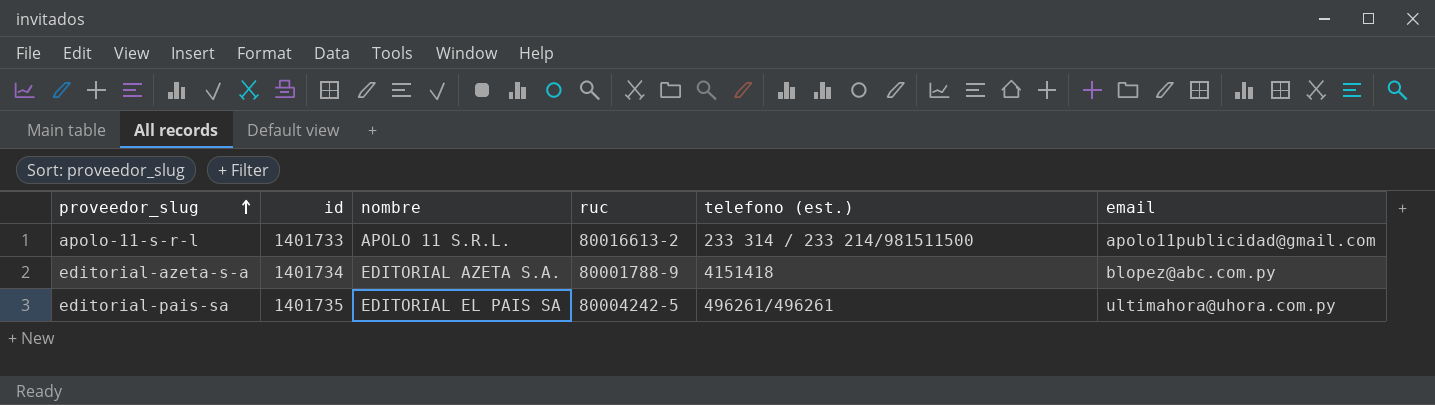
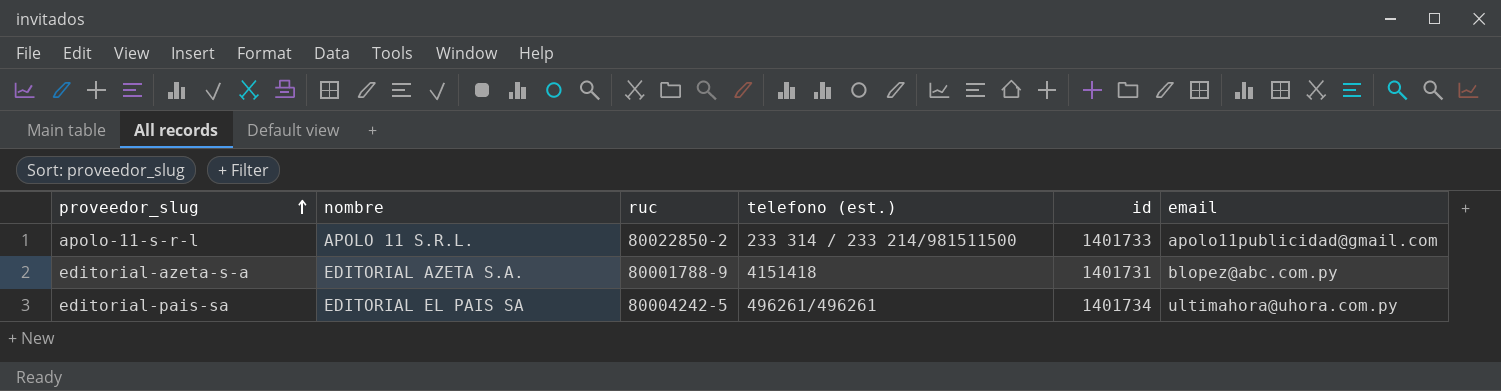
column id | position: 2 -> 5
apolo-11-s-r-l | ruc: 80016613-2 -> 80022850-2
editorial-azeta-s-a | id: 1401734 -> 1401731
editorial-pais-sa | id: 1401735 -> 1401734

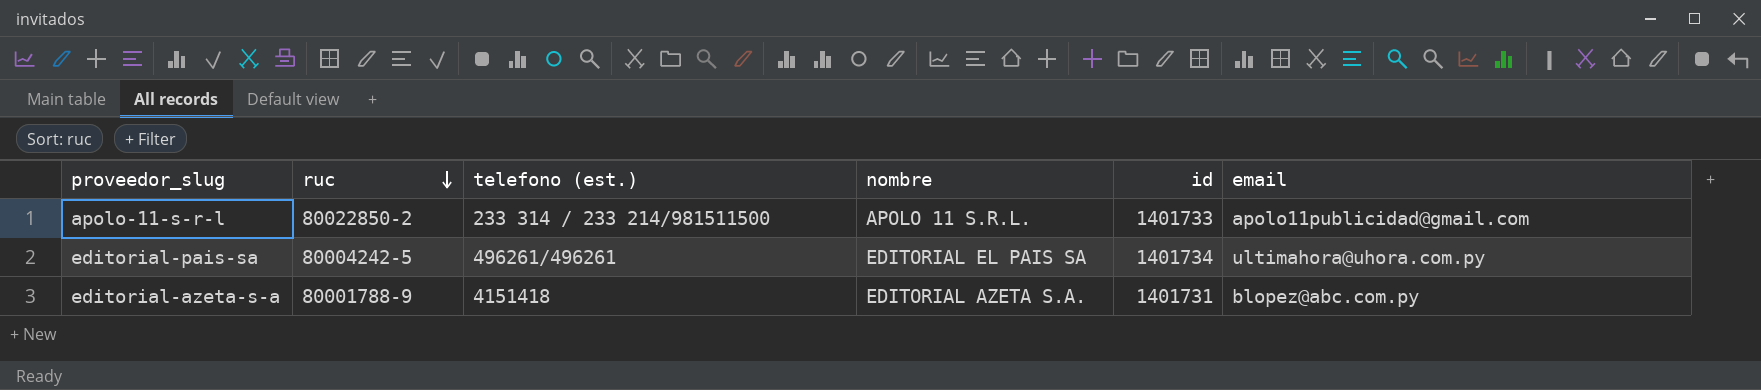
row order: proveedor_slug ascending -> ruc descending
column nombre | position: 2 -> 4

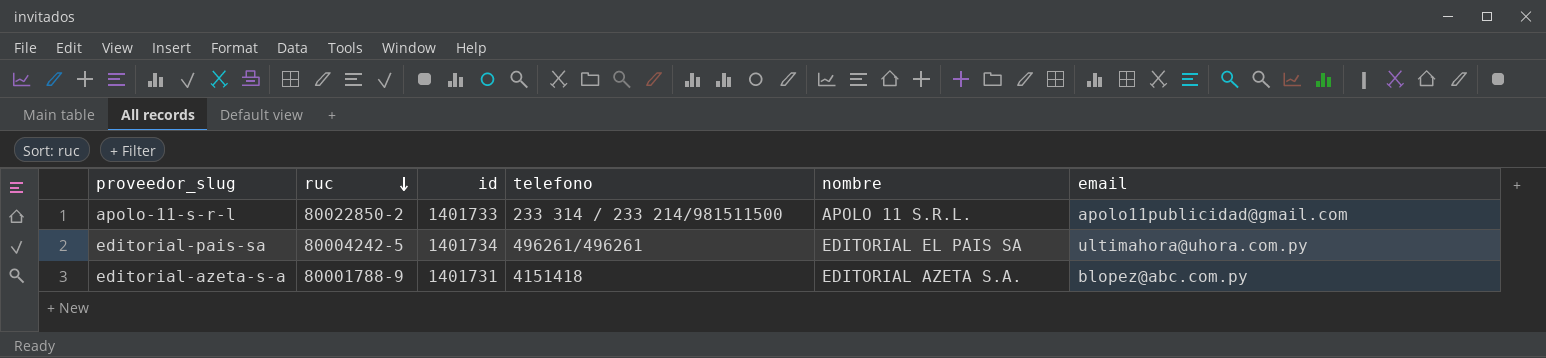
column id | position: 5 -> 3
column name: telefono (est.) -> telefono

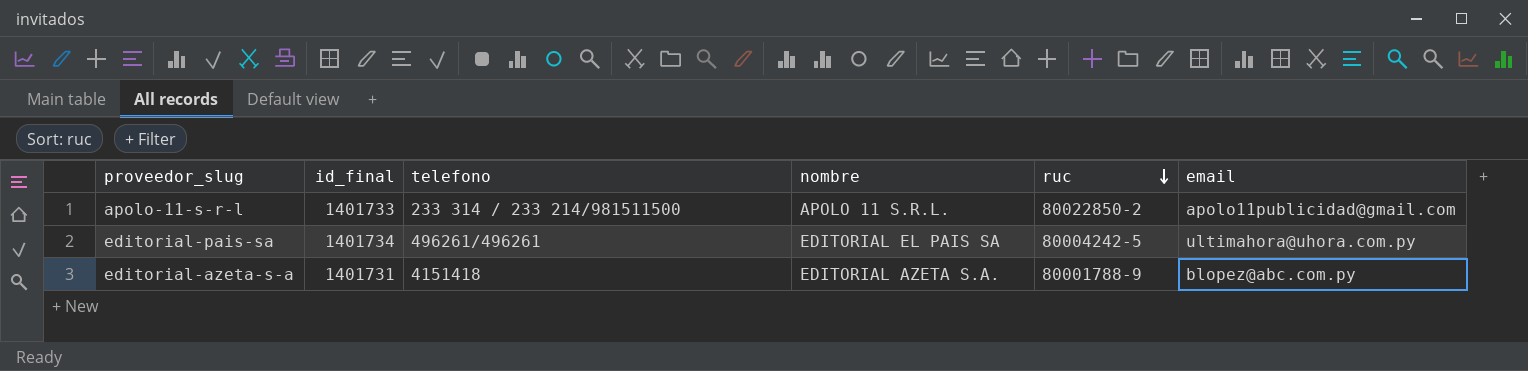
column name: id -> id_final
column ruc | position: 2 -> 5

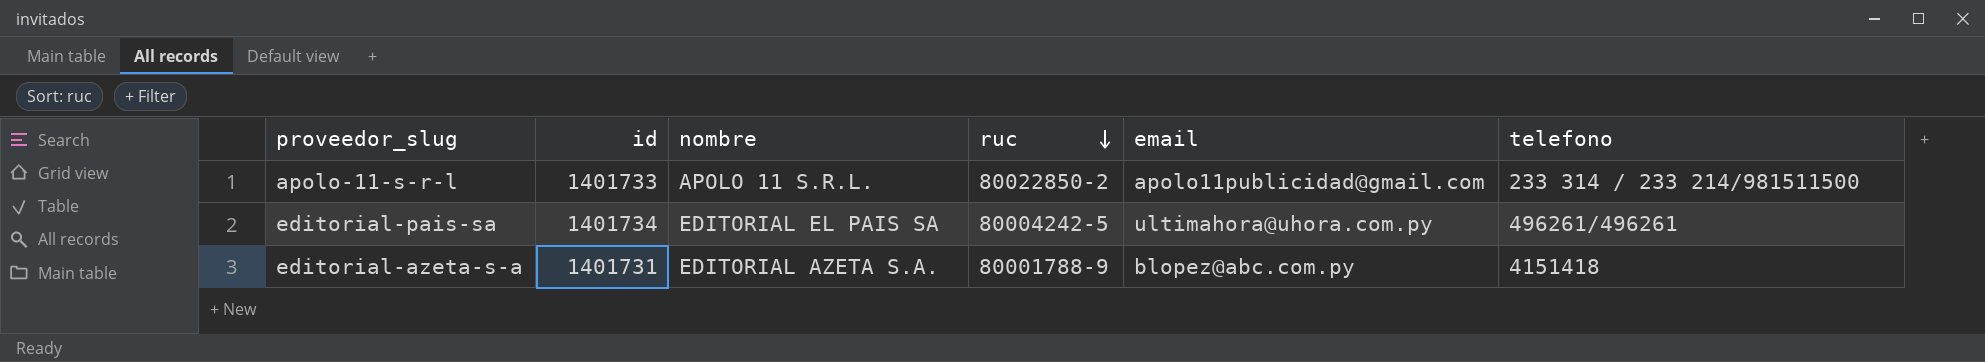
column name: id_final -> id
column telefono | position: 3 -> 6

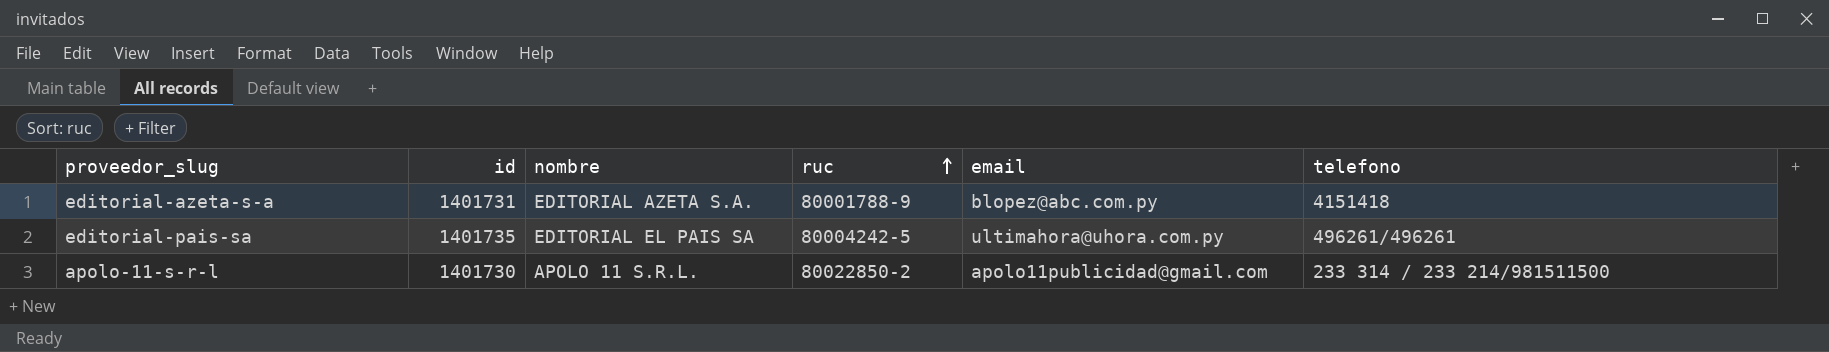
row order: ruc descending -> ruc ascending
editorial-pais-sa | id: 1401734 -> 1401735
apolo-11-s-r-l | id: 1401733 -> 1401730

